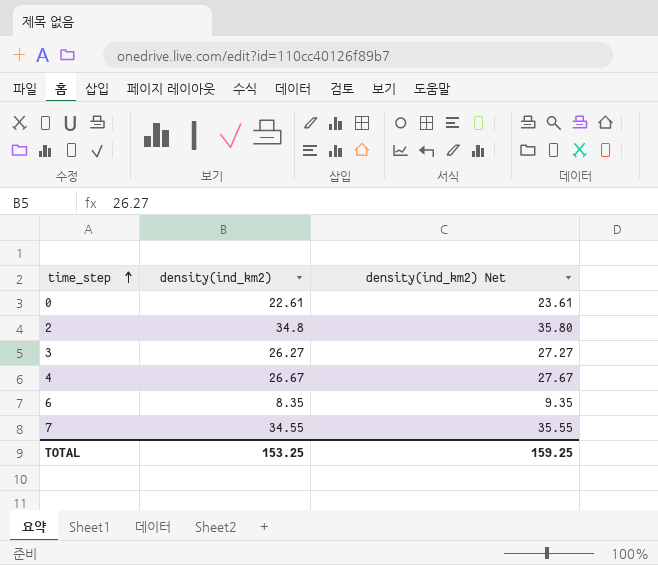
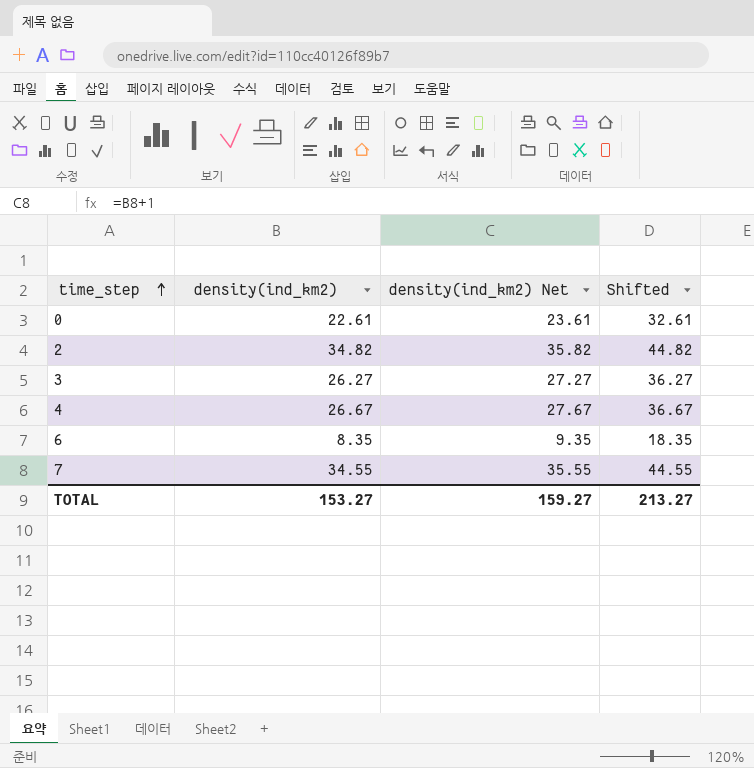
column Shifted | formula: none -> [density(ind_km2)] + 10
2 | density(ind_km2): 34.8 -> 34.82
2 | density(ind_km2) Net: 35.80 -> 35.82
TOTAL | density(ind_km2): 153.25 -> 153.27
TOTAL | density(ind_km2) Net: 159.25 -> 159.27

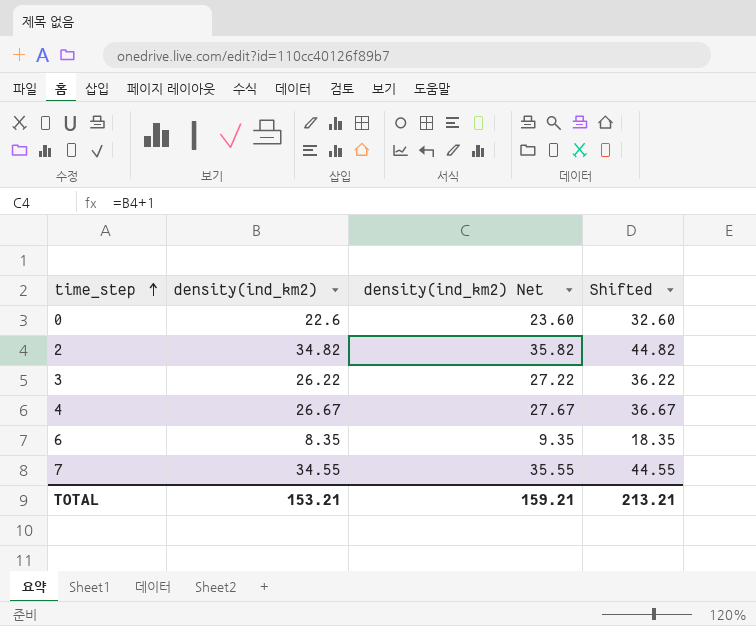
0 | density(ind_km2): 22.61 -> 22.6
0 | density(ind_km2) Net: 23.61 -> 23.60
0 | Shifted: 32.61 -> 32.60
3 | density(ind_km2): 26.27 -> 26.22
3 | density(ind_km2) Net: 27.27 -> 27.22
3 | Shifted: 36.27 -> 36.22
TOTAL | density(ind_km2): 153.27 -> 153.21
TOTAL | density(ind_km2) Net: 159.27 -> 159.21
TOTAL | Shifted: 213.27 -> 213.21

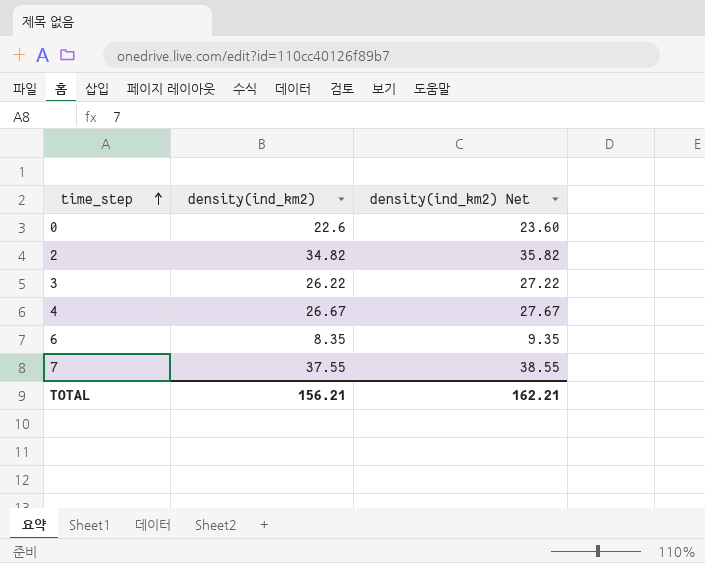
column Shifted | formula: [density(ind_km2)] + 10 -> none
7 | density(ind_km2): 34.55 -> 37.55
7 | density(ind_km2) Net: 35.55 -> 38.55
TOTAL | density(ind_km2): 153.21 -> 156.21
TOTAL | density(ind_km2) Net: 159.21 -> 162.21

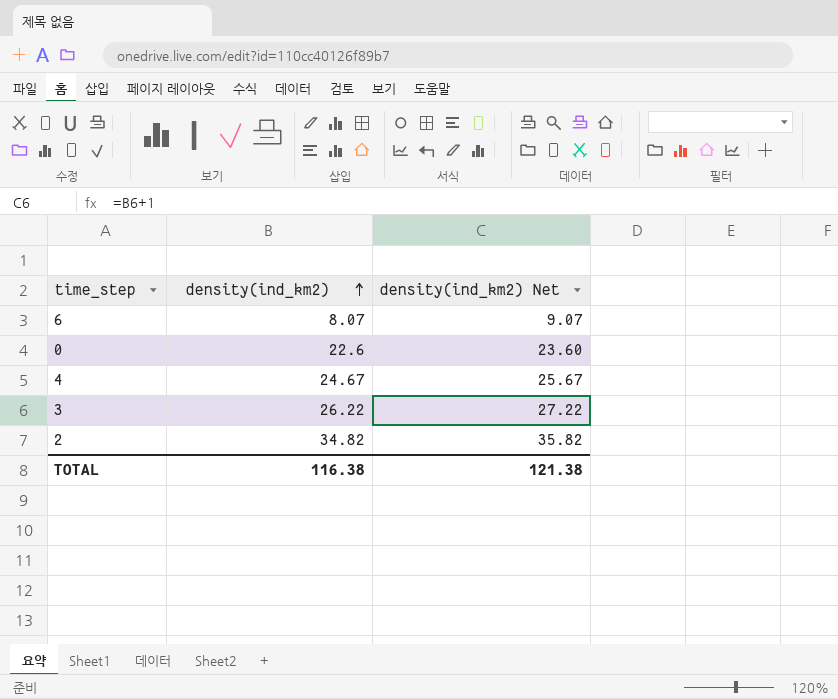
row order: time_step ascending -> density(ind_km2) ascending
row 7: 37.55 | 38.55 -> none
6 | density(ind_km2): 8.35 -> 8.07
6 | density(ind_km2) Net: 9.35 -> 9.07
4 | density(ind_km2): 26.67 -> 24.67
4 | density(ind_km2) Net: 27.67 -> 25.67
TOTAL | density(ind_km2): 156.21 -> 116.38
TOTAL | density(ind_km2) Net: 162.21 -> 121.38

